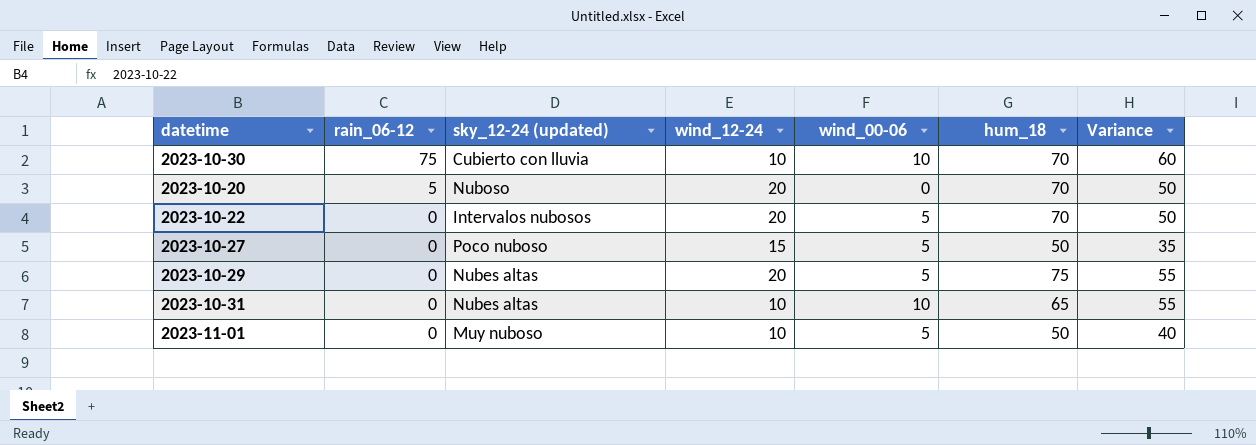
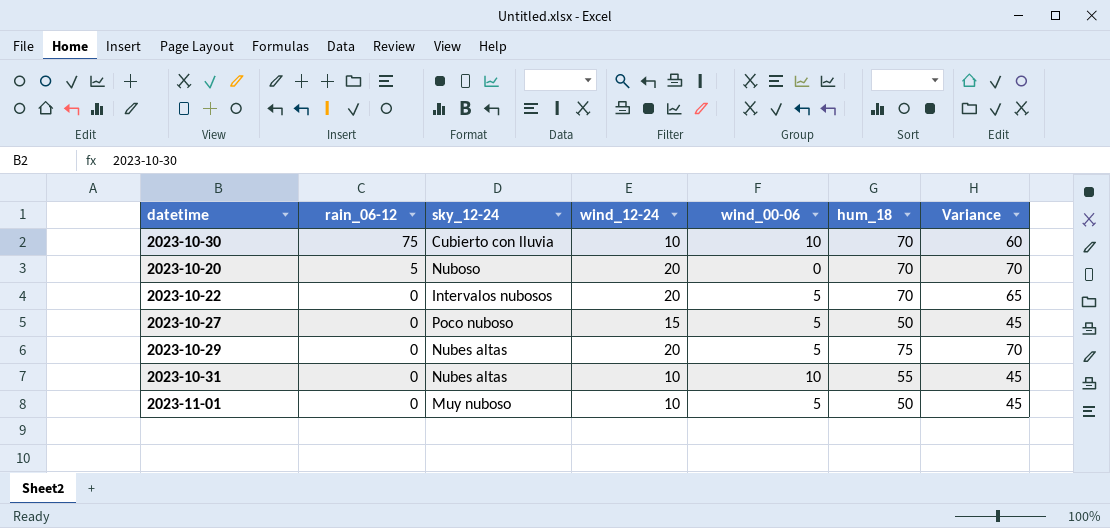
column name: sky_12-24 (updated) -> sky_12-24
column Variance | formula: [hum_18] - [wind_12-24] -> [hum_18] - [wind_00-06]
2023-10-31 | hum_18: 65 -> 55

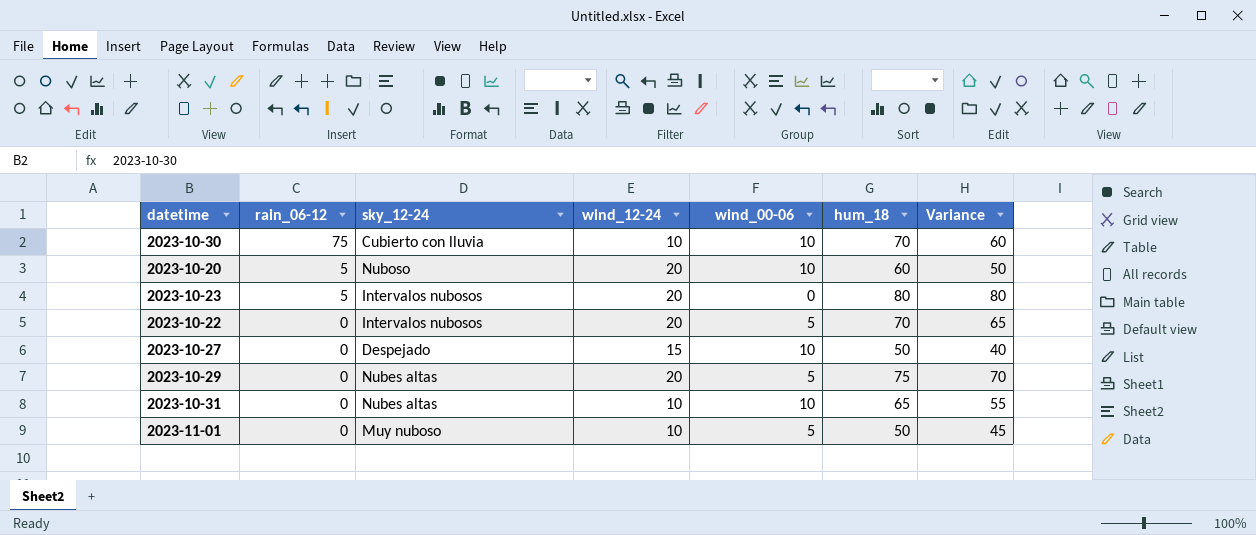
2023-10-20 | wind_00-06: 0 -> 10
2023-10-20 | hum_18: 70 -> 60
2023-10-20 | Variance: 70 -> 50
row 2023-10-23: none -> 5 | Intervalos nubosos | 20 | 0 | 80 | 80
2023-10-27 | sky_12-24: Poco nuboso -> Despejado
2023-10-27 | wind_00-06: 5 -> 10
2023-10-27 | Variance: 45 -> 40
2023-10-31 | hum_18: 55 -> 65
2023-10-31 | Variance: 45 -> 55

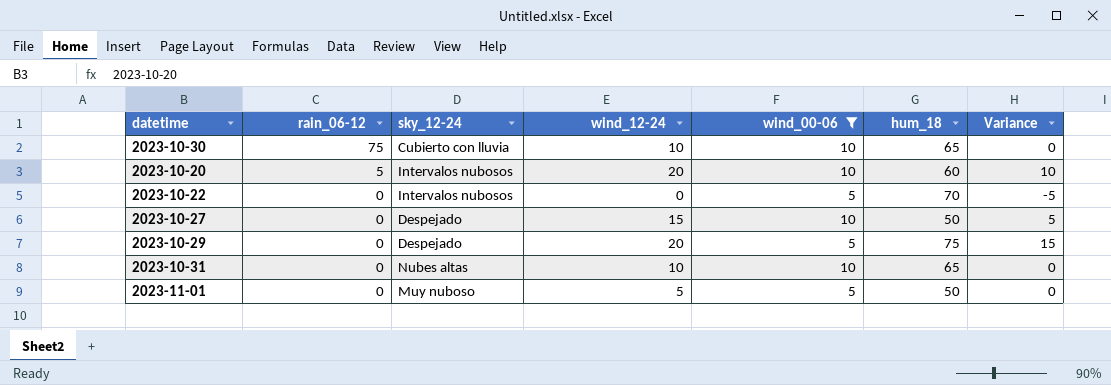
filter: none -> wind_00-06 != 0
column Variance | formula: [hum_18] - [wind_00-06] -> [wind_12-24] - [wind_00-06]
2023-10-30 | hum_18: 70 -> 65
2023-10-20 | sky_12-24: Nuboso -> Intervalos nubosos
2023-10-22 | wind_12-24: 20 -> 0
2023-10-29 | sky_12-24: Nubes altas -> Despejado
2023-11-01 | wind_12-24: 10 -> 5

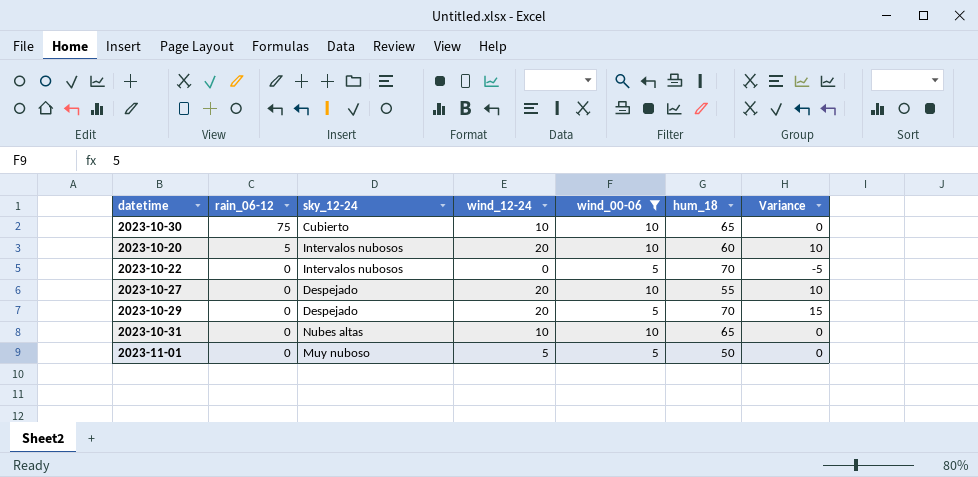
2023-10-30 | sky_12-24: Cubierto con lluvia -> Cubierto
2023-10-27 | wind_12-24: 15 -> 20
2023-10-27 | hum_18: 50 -> 55
2023-10-27 | Variance: 5 -> 10
2023-10-29 | hum_18: 75 -> 70

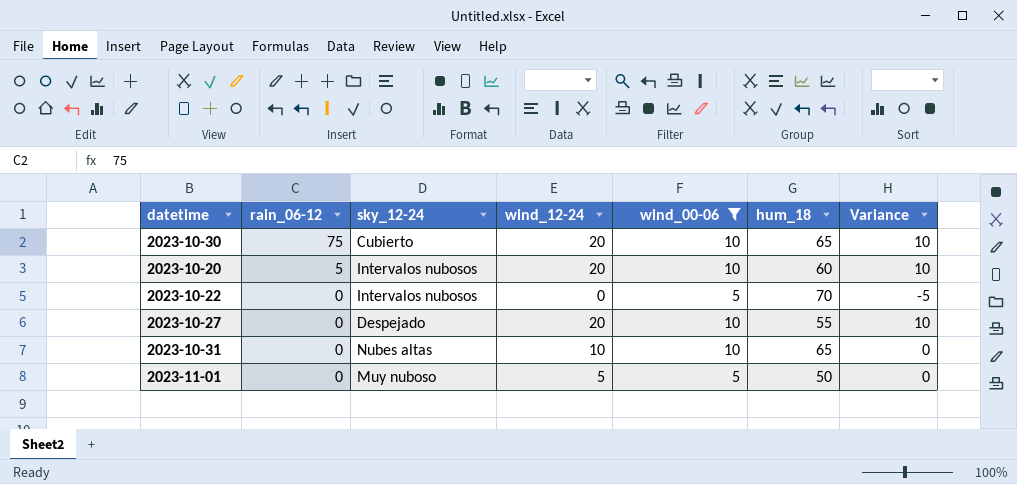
row 2023-10-29: 0 | Despejado | 20 | 5 | 70 | 15 -> none
2023-10-30 | wind_12-24: 10 -> 20
2023-10-30 | Variance: 0 -> 10

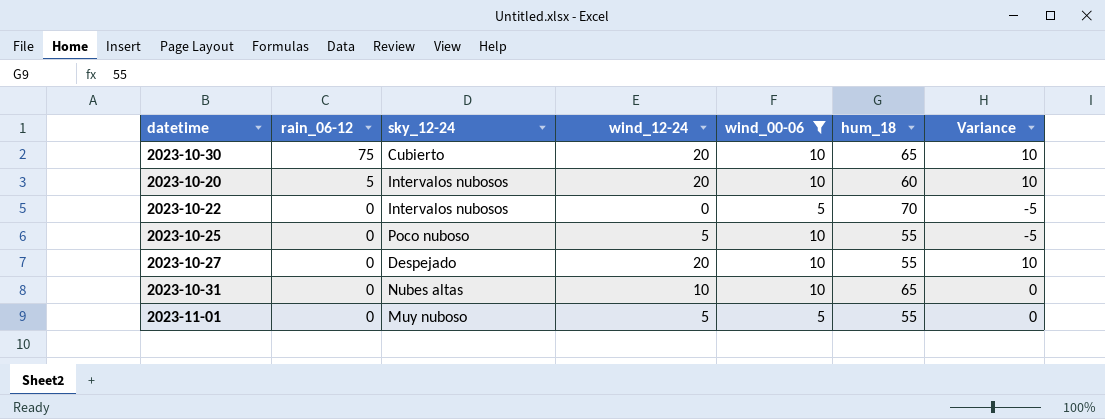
row 2023-10-25: none -> 0 | Poco nuboso | 5 | 10 | 55 | -5
2023-11-01 | hum_18: 50 -> 55

